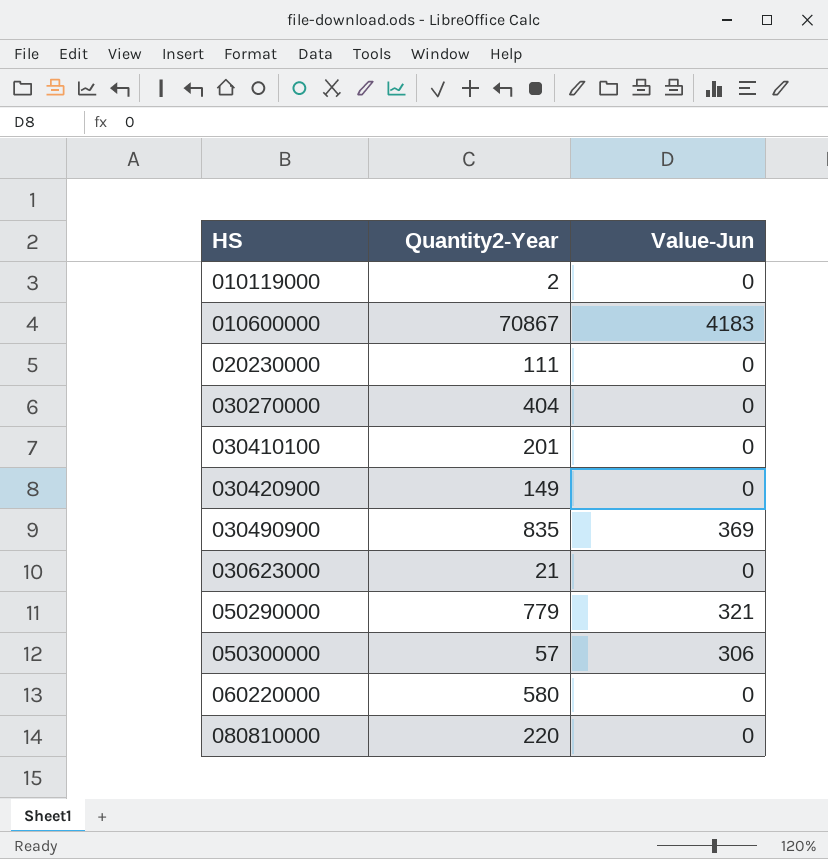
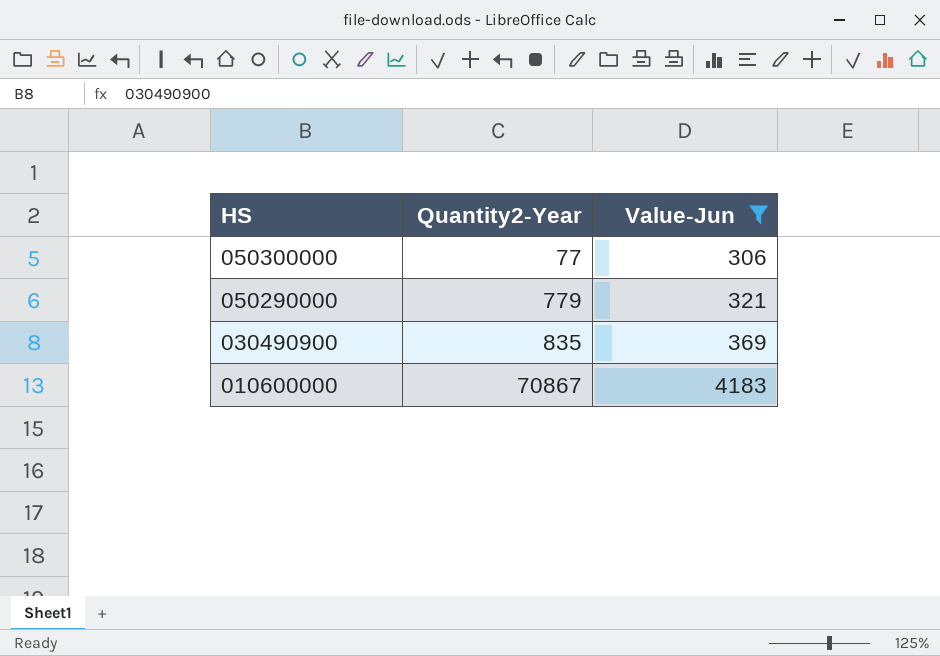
filter: none -> Value-Jun != 0
row order: HS ascending -> HS descending
050300000 | Quantity2-Year: 57 -> 77

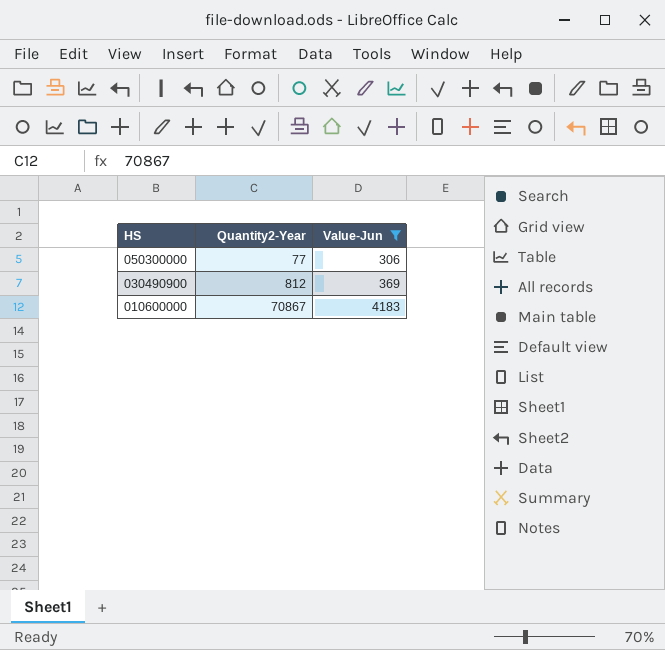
row 050290000: 779 | 321 -> none
030490900 | Quantity2-Year: 835 -> 812

